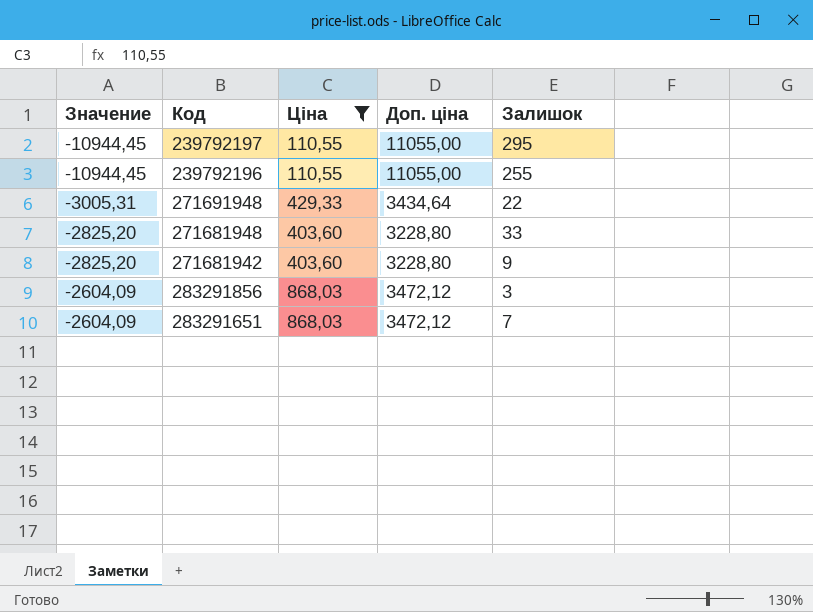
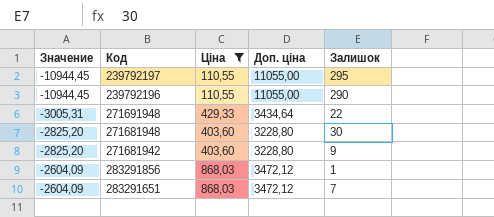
239792196 | Залишок: 255 -> 290
271681948 | Залишок: 33 -> 30
283291856 | Залишок: 3 -> 1

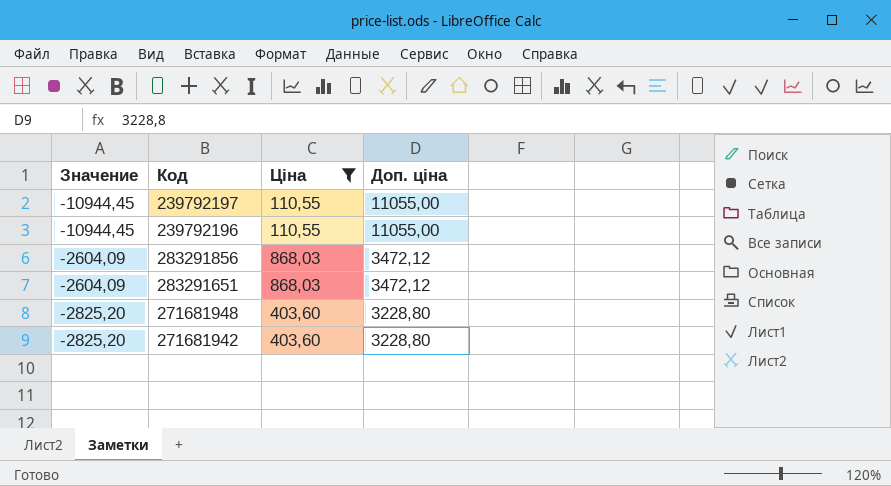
row order: Значение ascending -> Доп. ціна descending
column Залишок | position: 5 -> none
row 271691948: -3005,31 | 429,33 | 3434,64 | 22 -> none

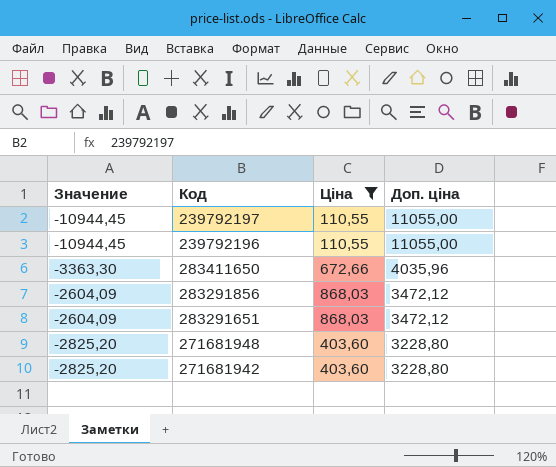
row 283411650: none -> -3363,30 | 672,66 | 4035,96

